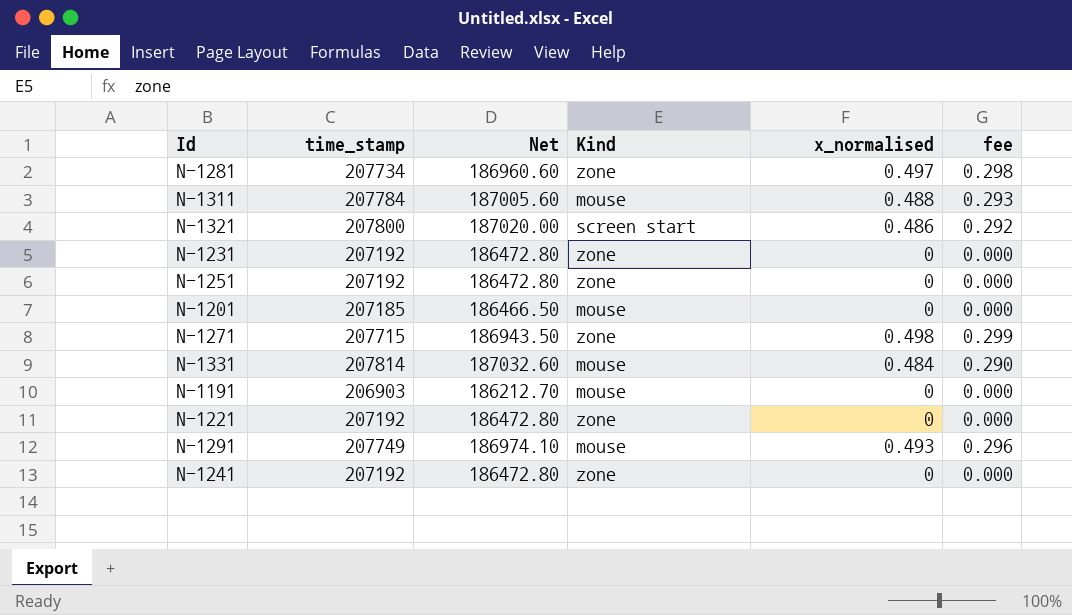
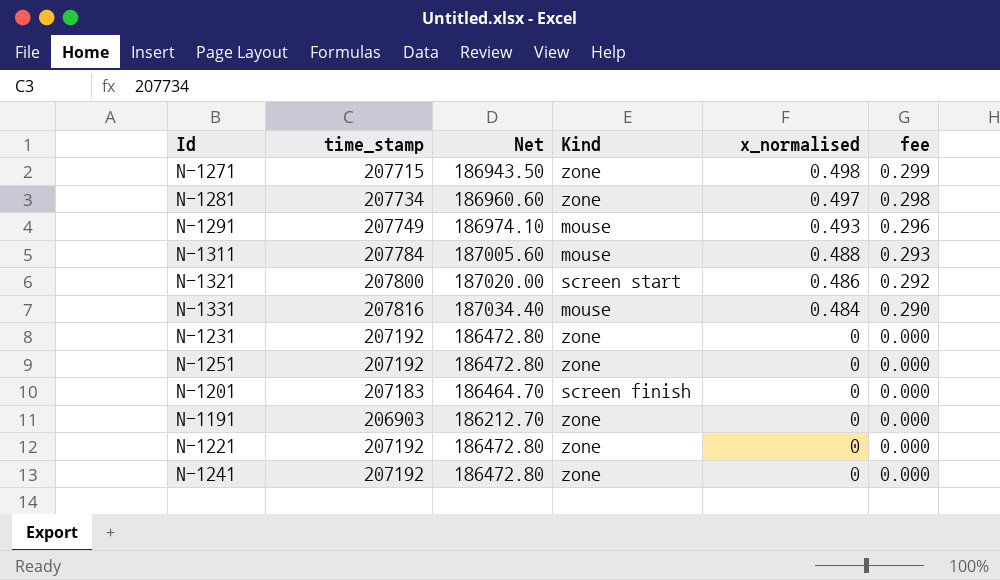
row order: none -> x_normalised descending
N-1331 | time_stamp: 207814 -> 207816
N-1331 | Net: 187032.60 -> 187034.40
N-1201 | time_stamp: 207185 -> 207183
N-1201 | Net: 186466.50 -> 186464.70
N-1201 | Kind: mouse -> screen finish
N-1191 | Kind: mouse -> zone

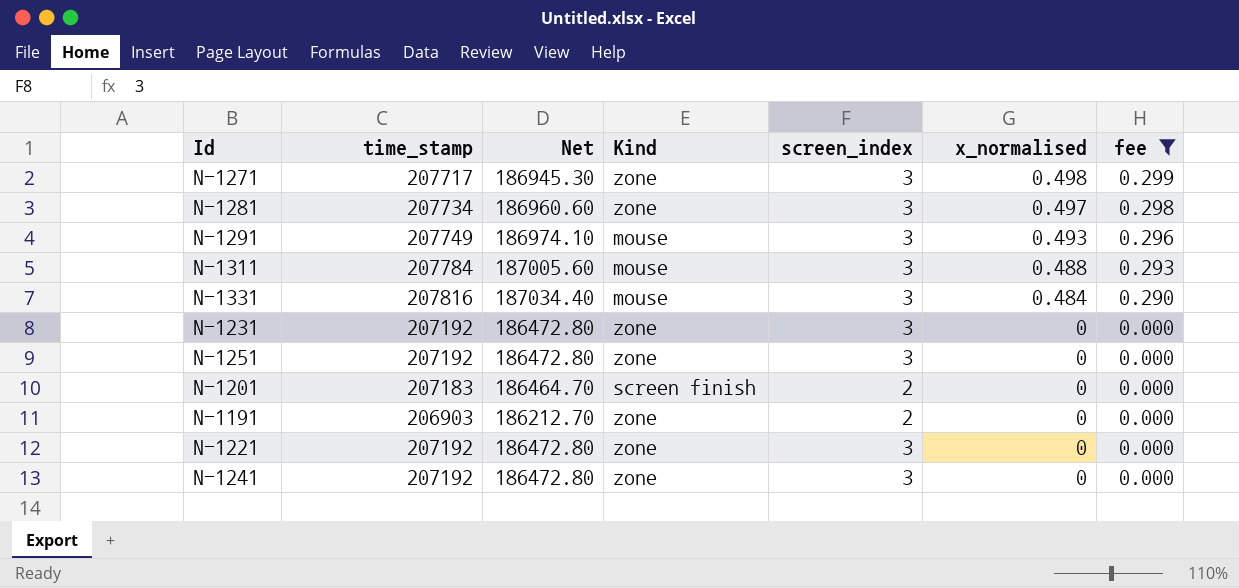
filter: none -> fee != 0.292
column screen_index | position: none -> 5
N-1271 | time_stamp: 207715 -> 207717
N-1271 | Net: 186943.50 -> 186945.30

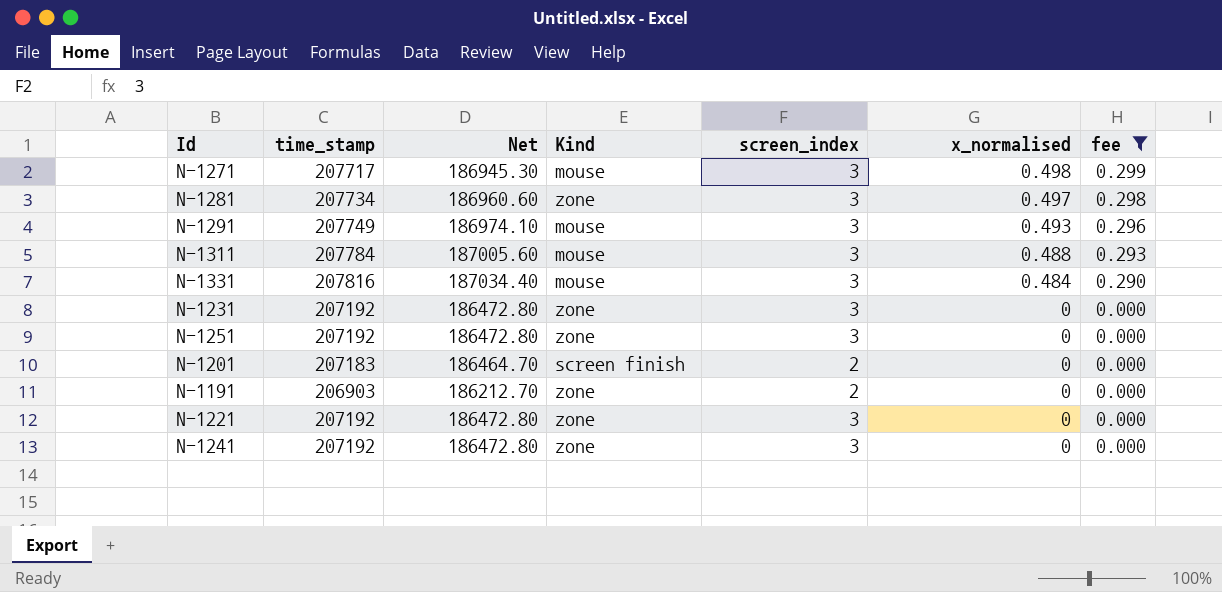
N-1271 | Kind: zone -> mouse

